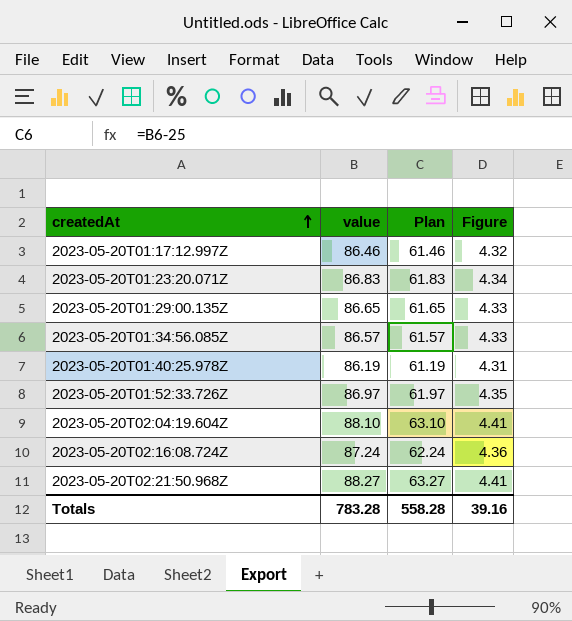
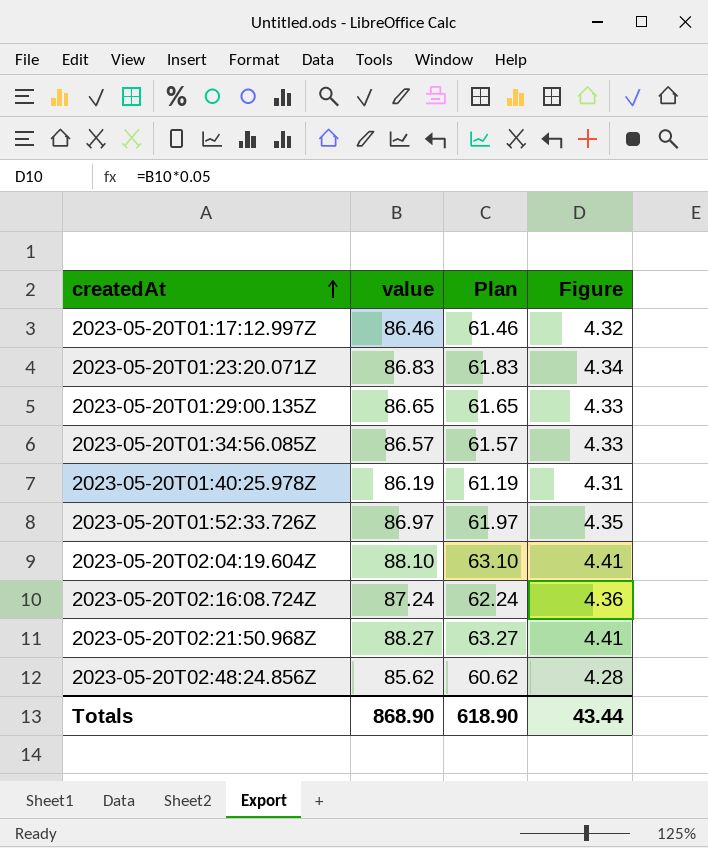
row 2023-05-20T02:48:24.856Z: none -> 85.62 | 60.62 | 4.28
Totals | value: 783.28 -> 868.90
Totals | Plan: 558.28 -> 618.90
Totals | Figure: 39.16 -> 43.44

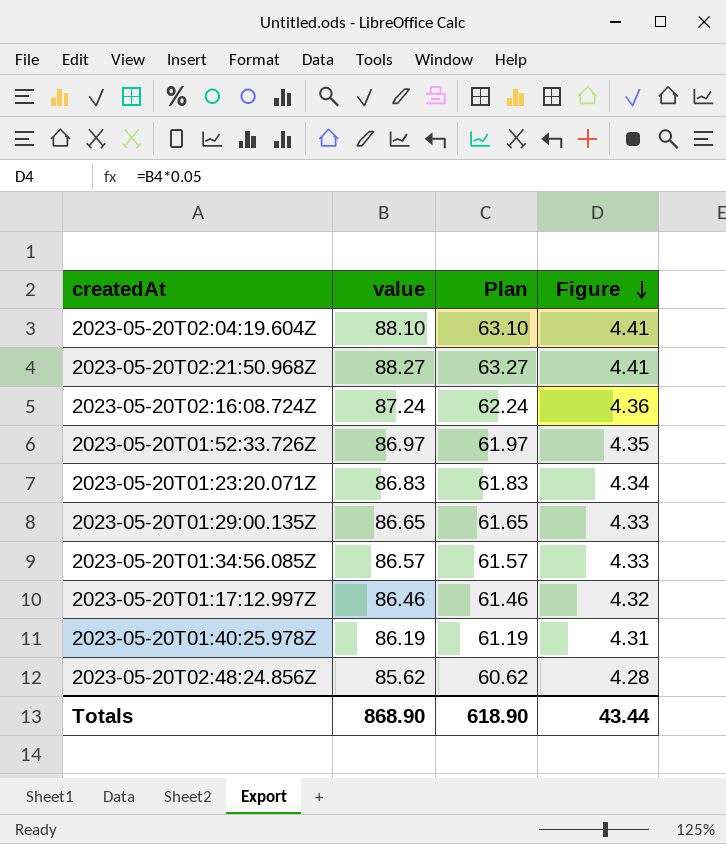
row order: createdAt ascending -> Figure descending

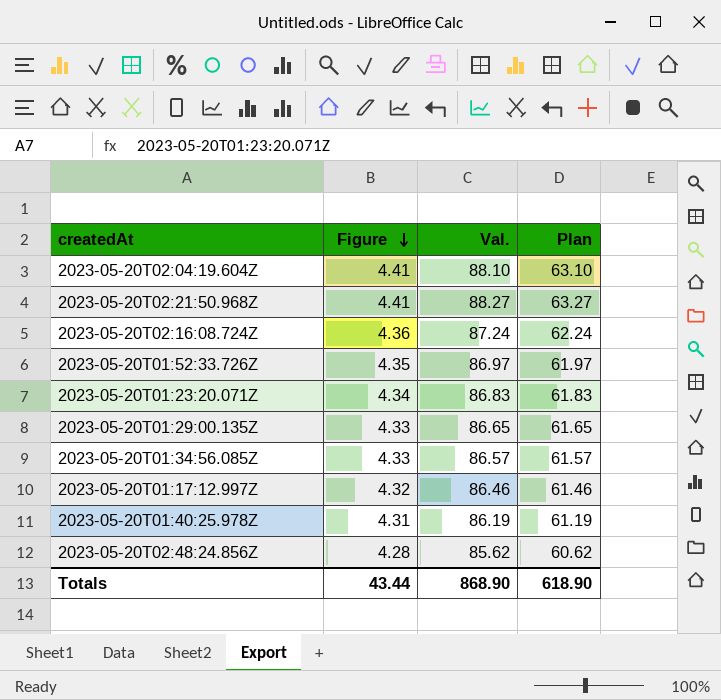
column Figure | position: 4 -> 2
column name: value -> Val.

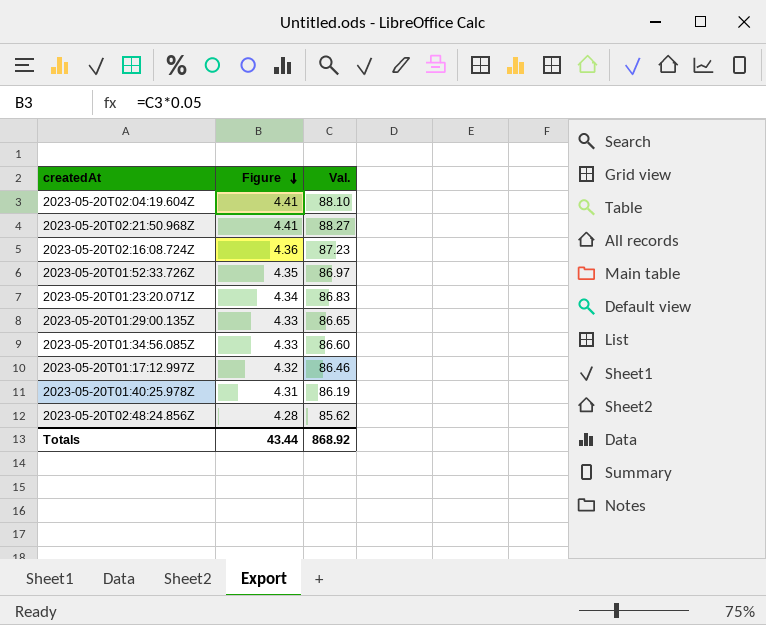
column Plan | formula: [Val.] - 25 -> none
2023-05-20T02:16:08.724Z | Val.: 87.24 -> 87.23
2023-05-20T01:34:56.085Z | Val.: 86.57 -> 86.60
Totals | Val.: 868.90 -> 868.92

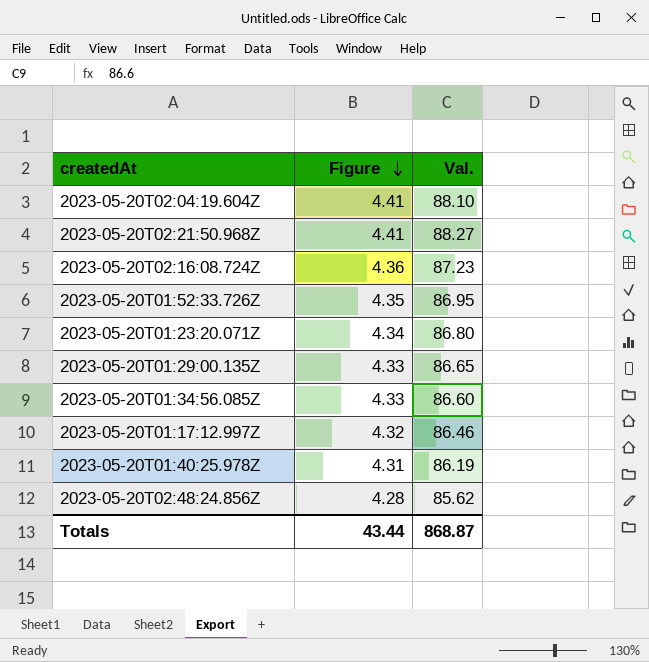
2023-05-20T01:52:33.726Z | Val.: 86.97 -> 86.95
2023-05-20T01:23:20.071Z | Val.: 86.83 -> 86.80
Totals | Val.: 868.92 -> 868.87

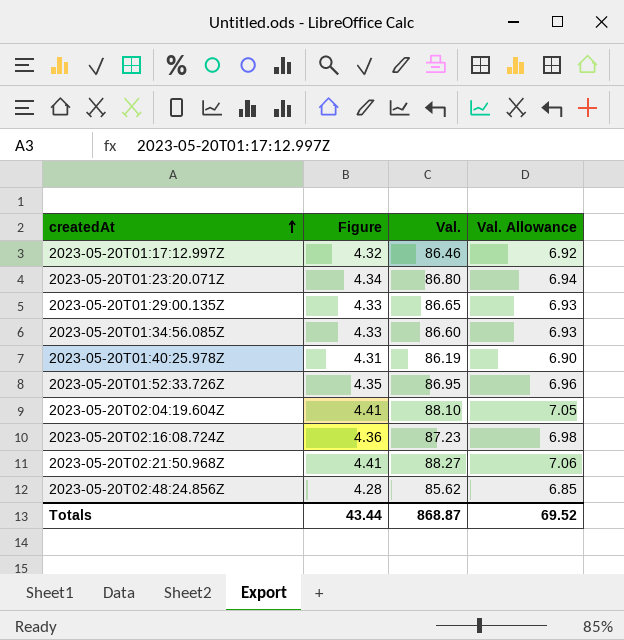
row order: Figure descending -> createdAt ascending
column Val. Allowance | formula: none -> [Val.] * 0.08

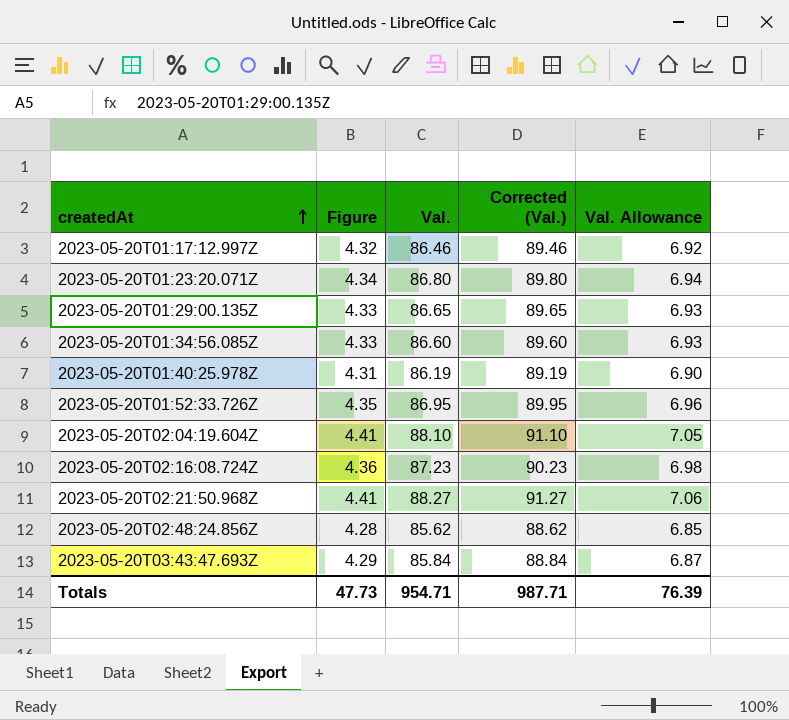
column Corrected (Val.) | formula: none -> [Val.] + 3
row 2023-05-20T03:43:47.693Z: none -> 4.29 | 85.84 | 88.84 | 6.87
Totals | Figure: 43.44 -> 47.73
Totals | Val.: 868.87 -> 954.71
Totals | Val. Allowance: 69.52 -> 76.39

